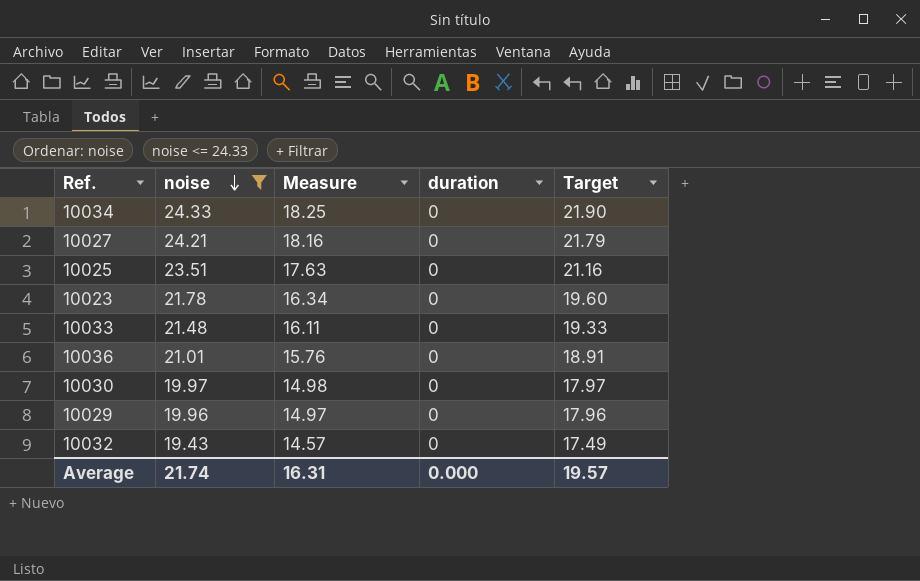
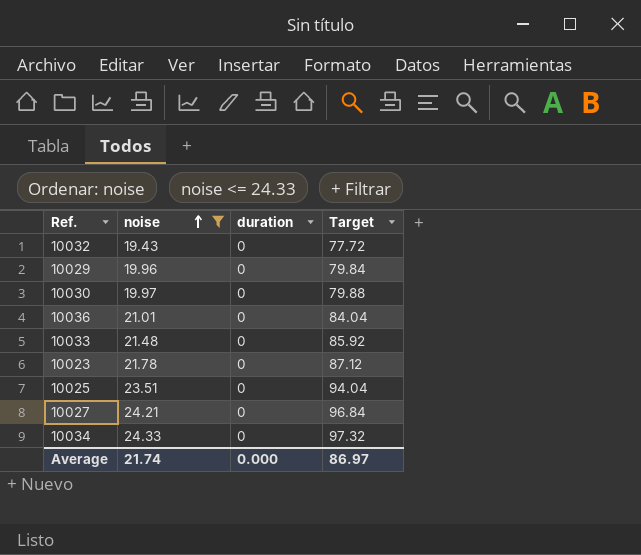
row order: noise descending -> noise ascending
column Measure | formula: [noise] * 0.75 -> none
column Target | formula: [noise] * 0.9 -> [noise] * 4
Average | Target: 19.57 -> 86.97

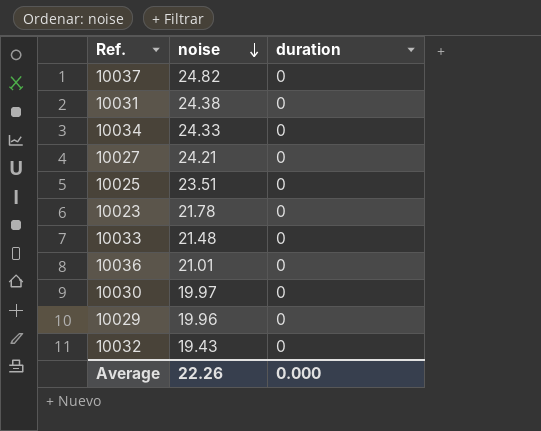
filter: noise <= 24.33 -> none
row order: noise ascending -> noise descending
column Target | formula: [noise] * 4 -> none
Average | noise: 21.74 -> 22.26

